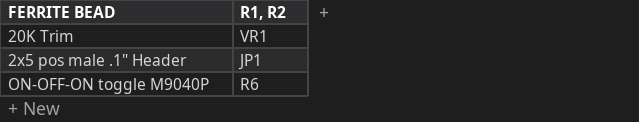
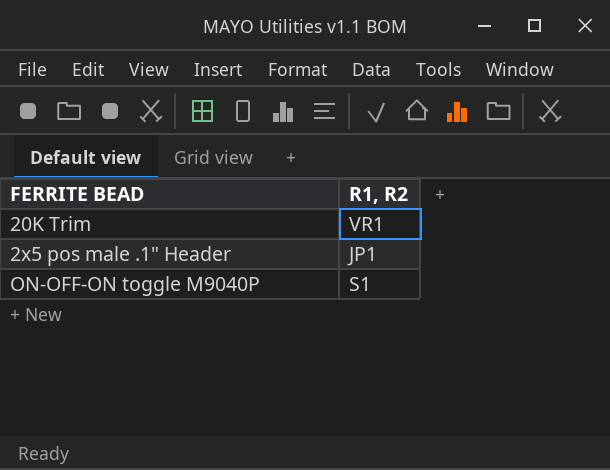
ON-OFF-ON toggle M9040P | R1, R2: R6 -> S1

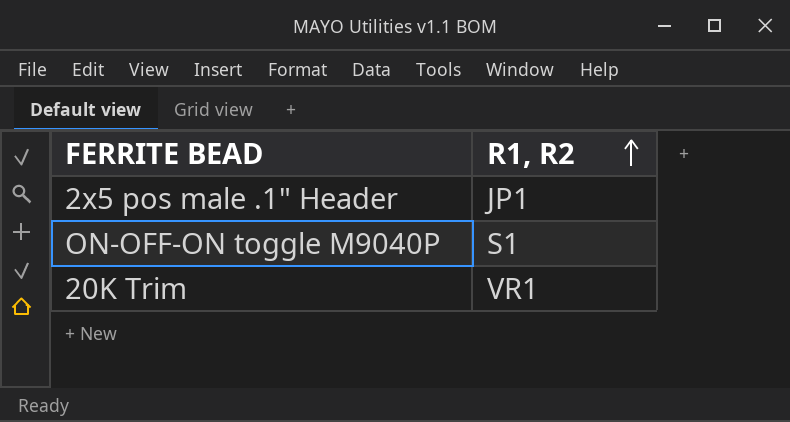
row order: none -> R1, R2 ascending

